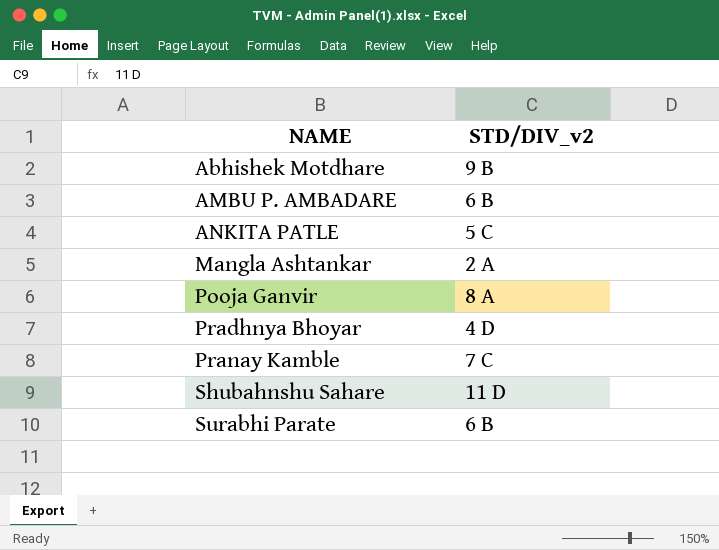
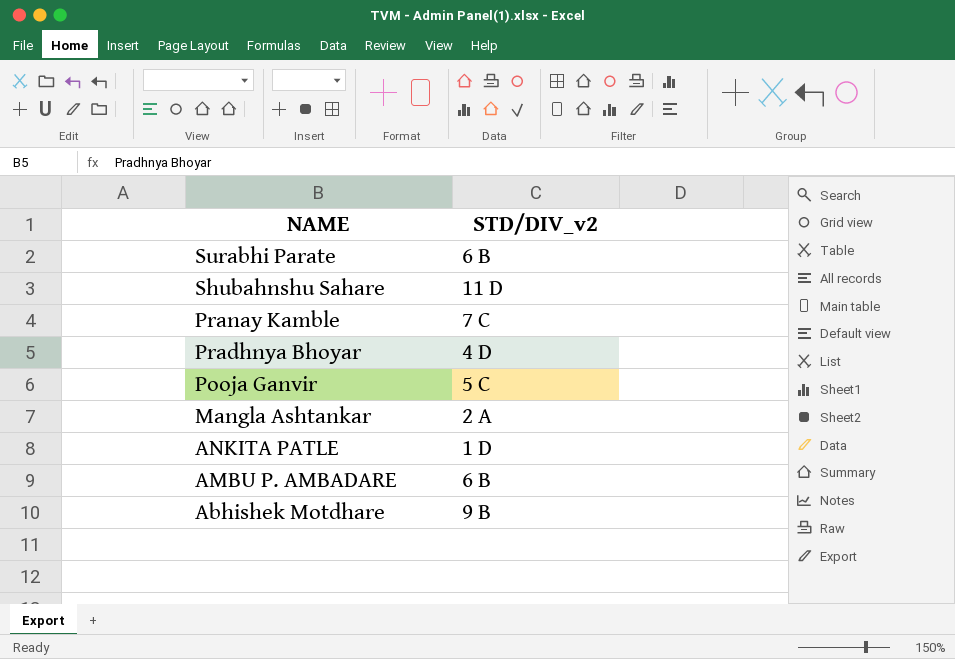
row order: NAME ascending -> NAME descending
Pooja Ganvir | STD/DIV_v2: 8 A -> 5 C
ANKITA PATLE | STD/DIV_v2: 5 C -> 1 D

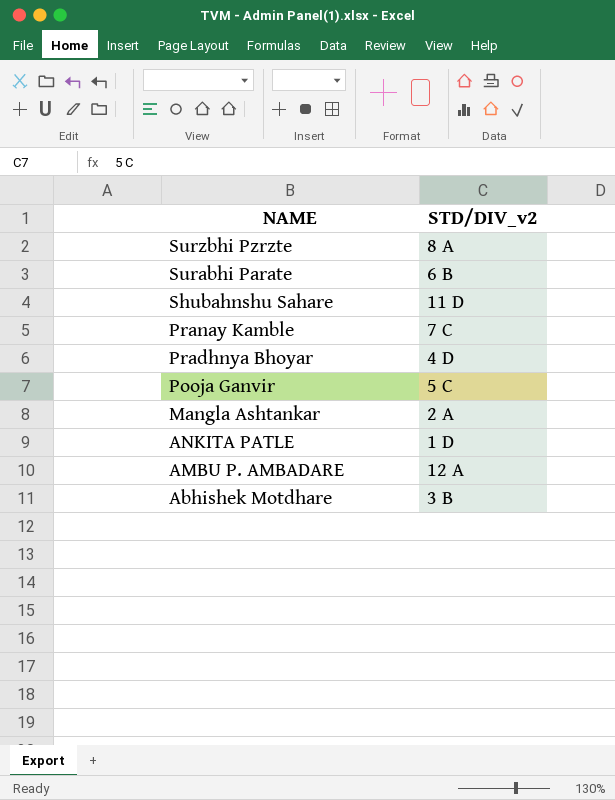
row Surzbhi Pzrzte: none -> 8 A
AMBU P. AMBADARE | STD/DIV_v2: 6 B -> 12 A
Abhishek Motdhare | STD/DIV_v2: 9 B -> 3 B

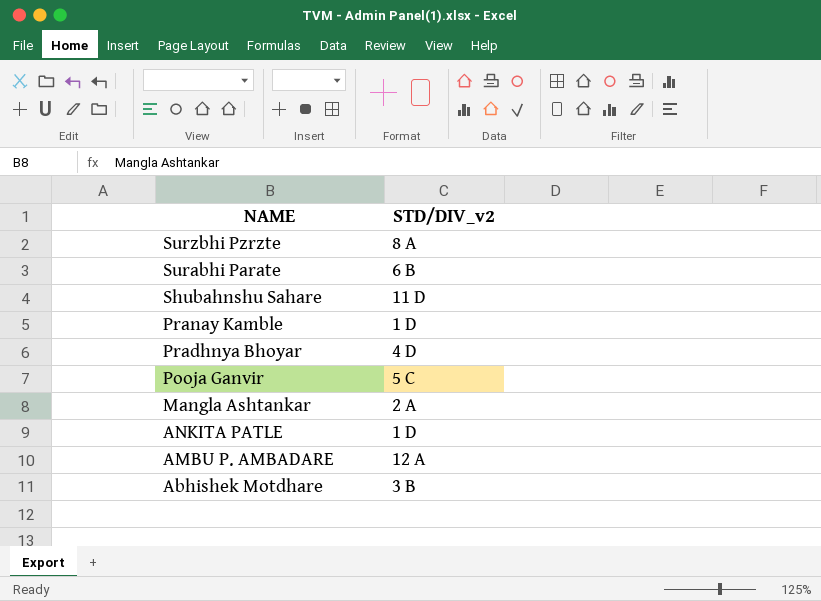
Pranay Kamble | STD/DIV_v2: 7 C -> 1 D

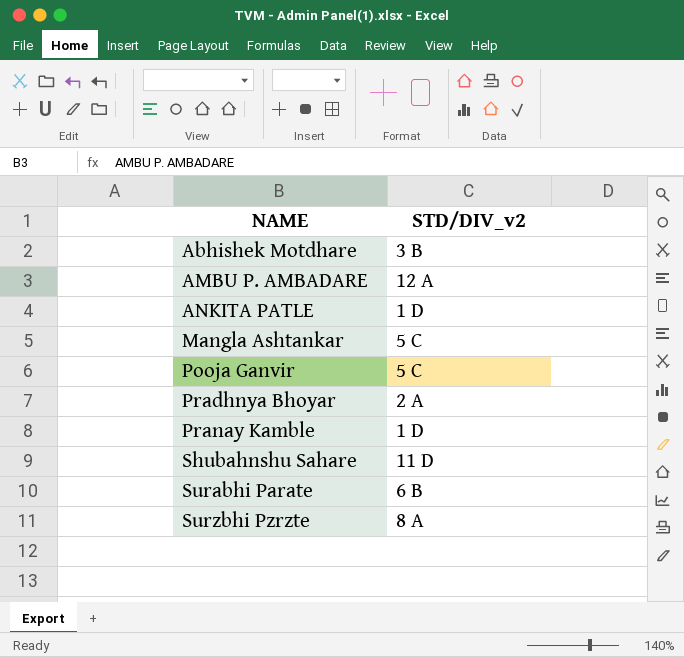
row order: NAME descending -> NAME ascending
Mangla Ashtankar | STD/DIV_v2: 2 A -> 5 C
Pradhnya Bhoyar | STD/DIV_v2: 4 D -> 2 A

